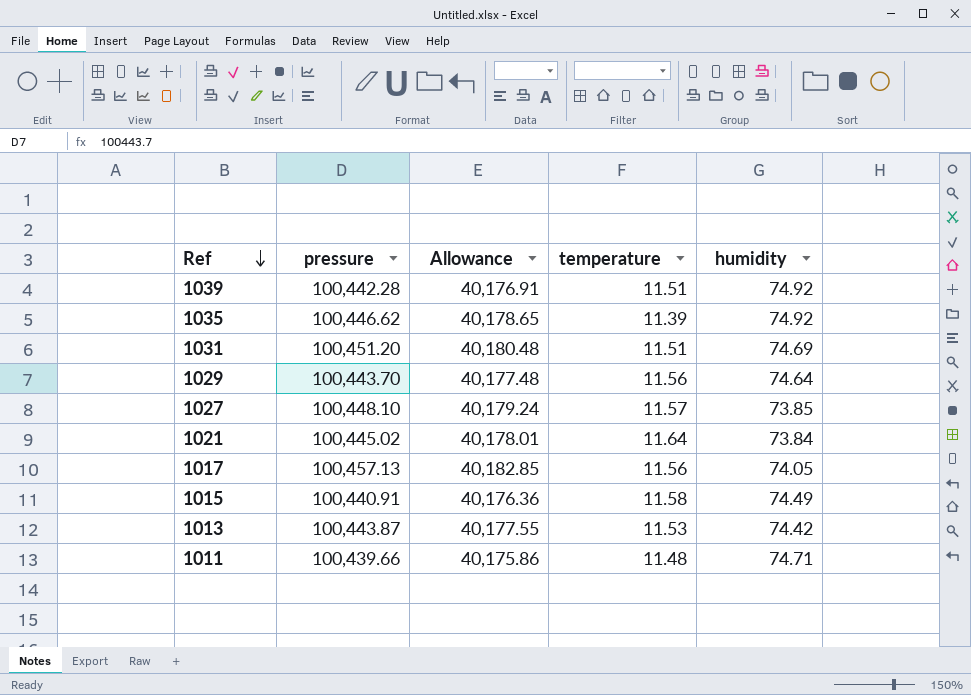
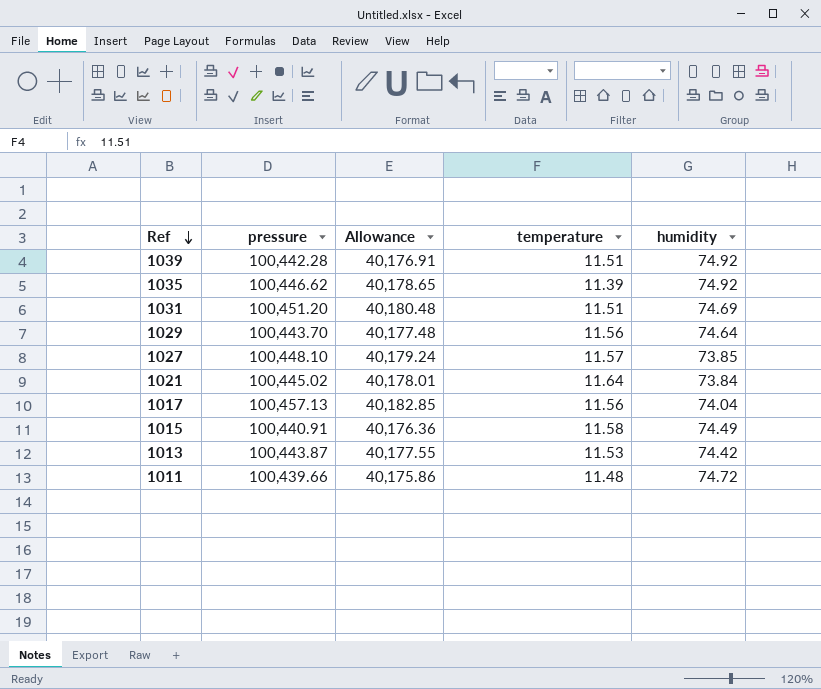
1017 | humidity: 74.05 -> 74.04
1011 | humidity: 74.71 -> 74.72

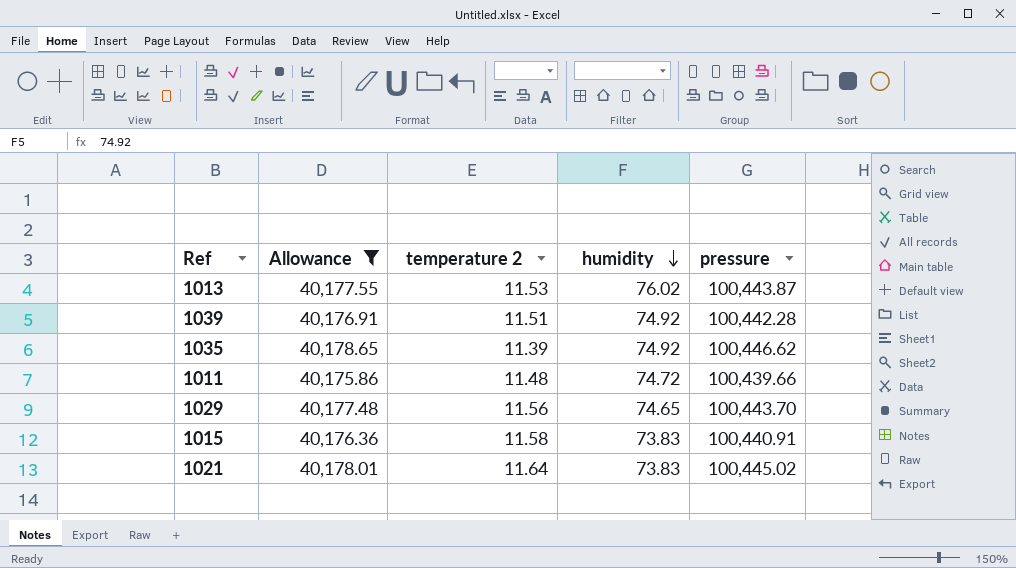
filter: none -> Allowance <= 40,178.65
row order: Ref descending -> humidity descending
column name: temperature -> temperature 2
column pressure | position: 2 -> 5
1013 | humidity: 74.42 -> 76.02
1029 | humidity: 74.64 -> 74.65
1015 | humidity: 74.49 -> 73.83
1021 | humidity: 73.84 -> 73.83

